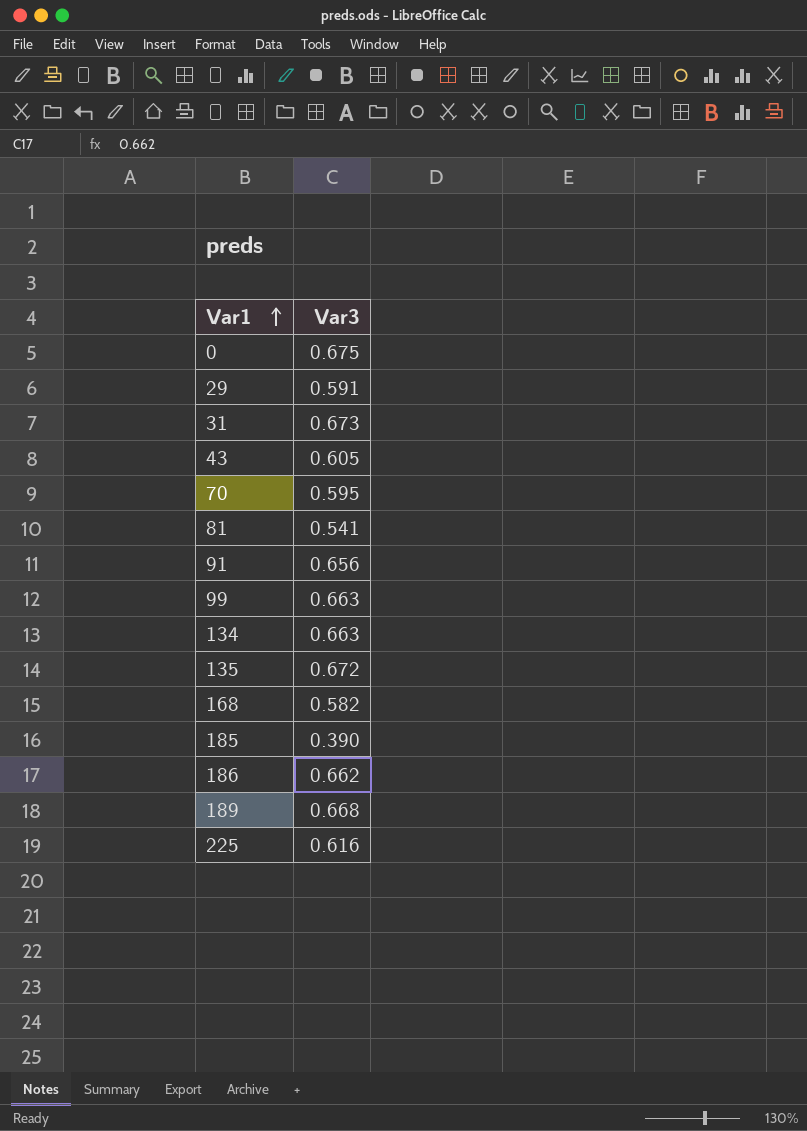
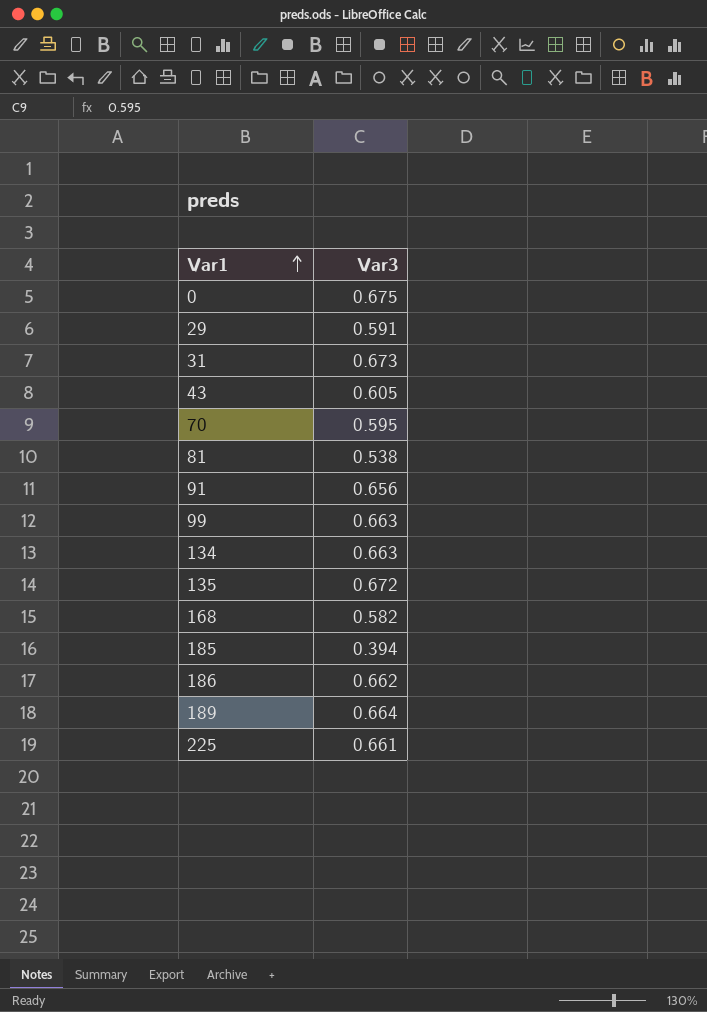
81 | Var3: 0.541 -> 0.538
185 | Var3: 0.390 -> 0.394
189 | Var3: 0.668 -> 0.664
225 | Var3: 0.616 -> 0.661

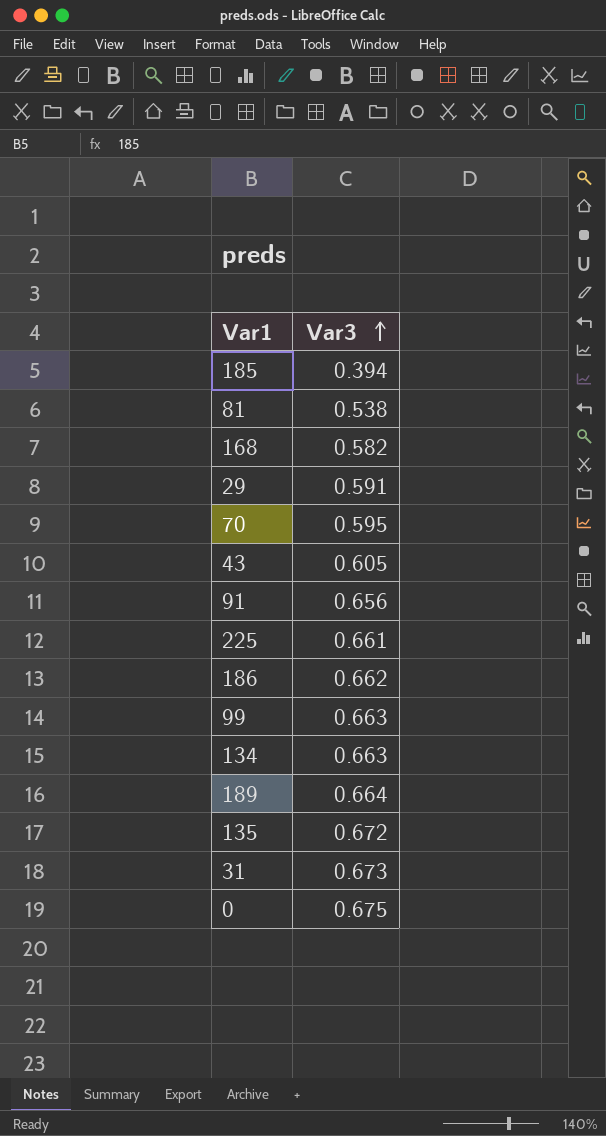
row order: Var1 ascending -> Var3 ascending

